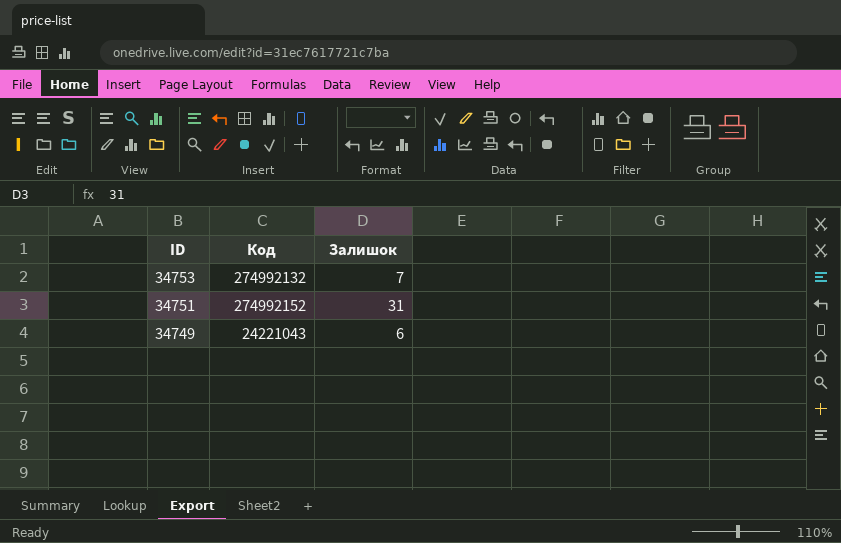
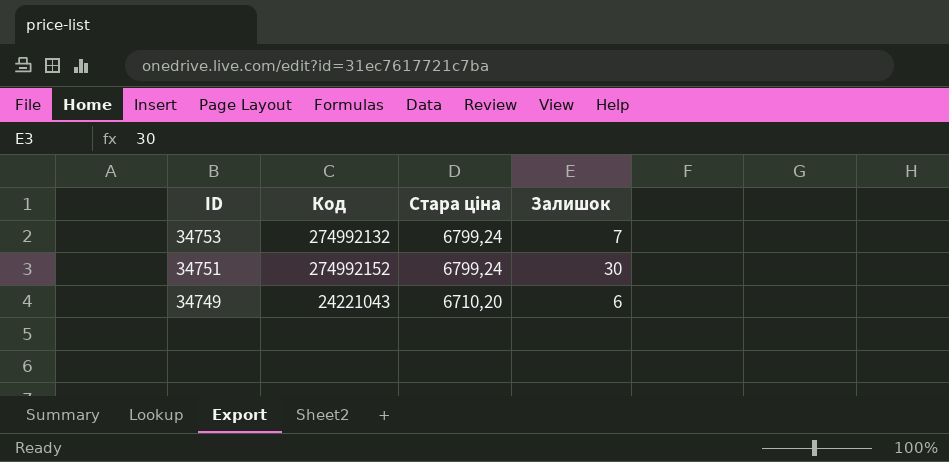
column Стара ціна | position: none -> 3
34751 | Залишок: 31 -> 30

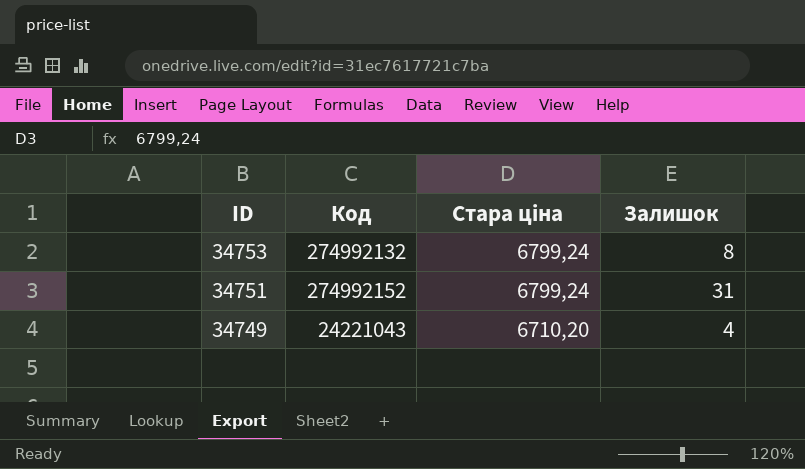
34753 | Залишок: 7 -> 8
34751 | Залишок: 30 -> 31
34749 | Залишок: 6 -> 4

